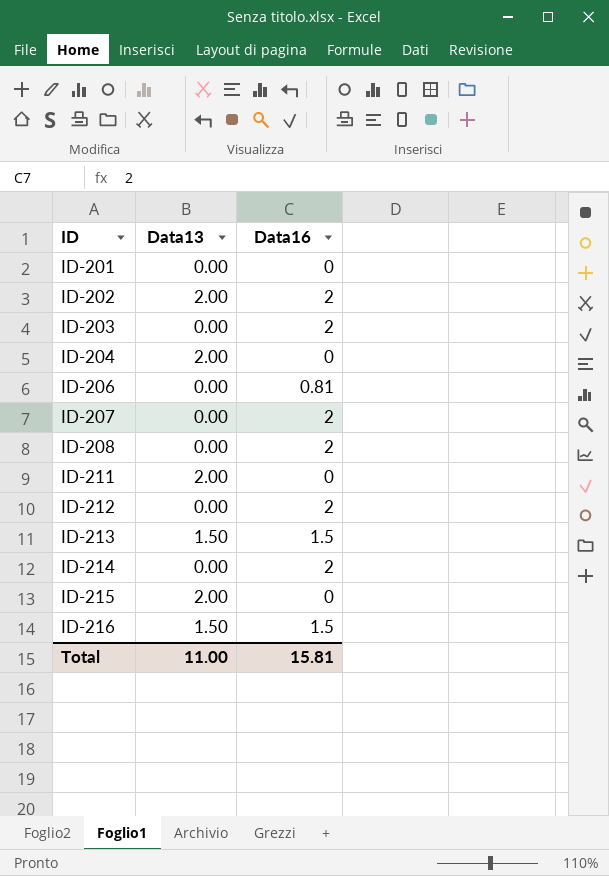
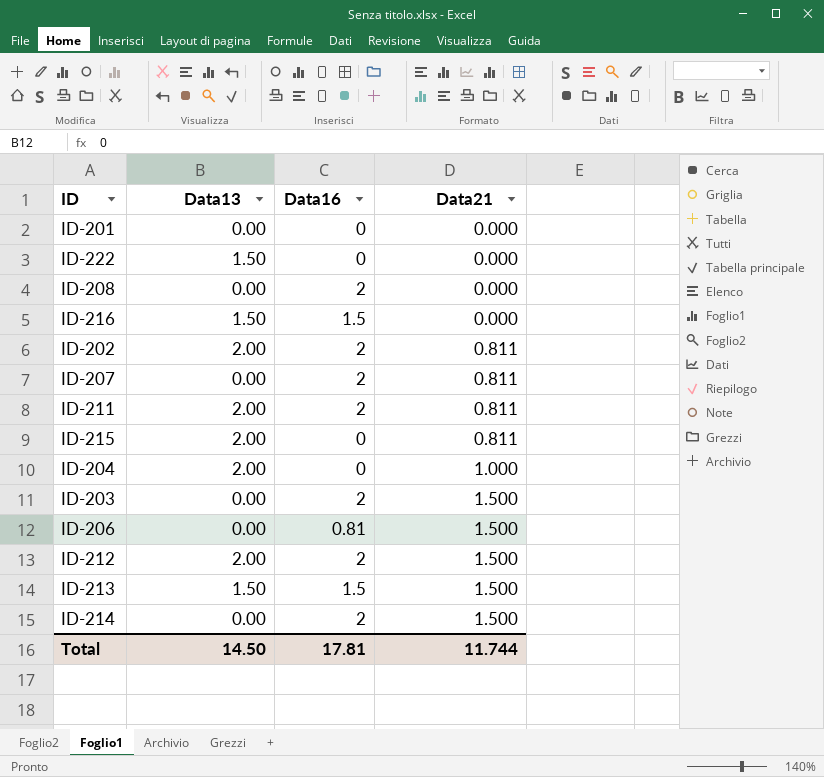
row order: ID ascending -> Data21 ascending
column Data21 | position: none -> 4
row ID-222: none -> 1.50 | 0 | 0.000
ID-211 | Data16: 0 -> 2
ID-212 | Data13: 0.00 -> 2.00
Total | Data13: 11.00 -> 14.50
Total | Data16: 15.81 -> 17.81

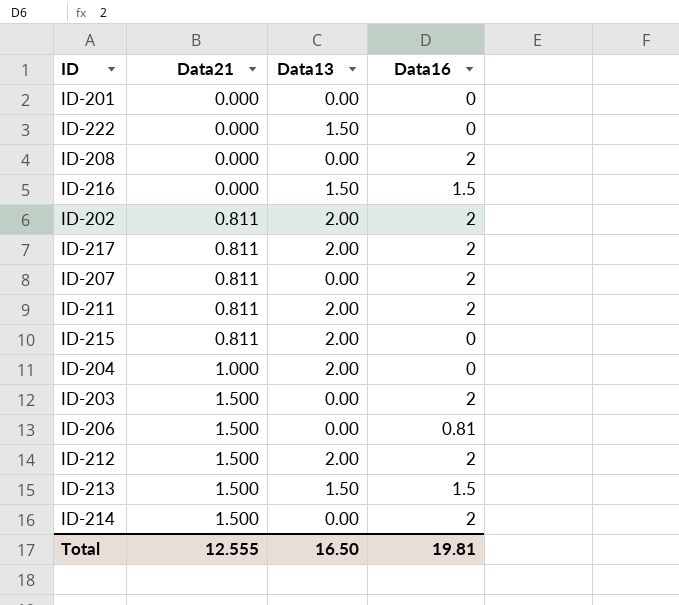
column Data21 | position: 4 -> 2
row ID-217: none -> 0.811 | 2.00 | 2
Total | Data21: 11.744 -> 12.555
Total | Data13: 14.50 -> 16.50
Total | Data16: 17.81 -> 19.81

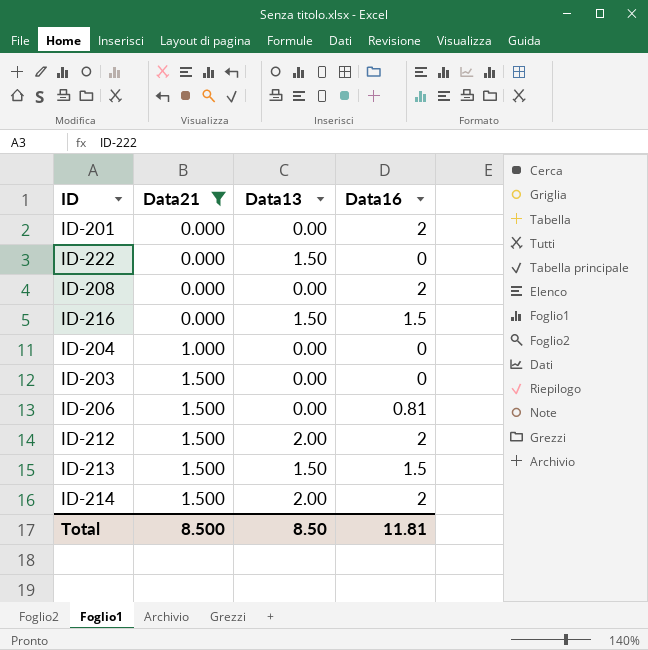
filter: none -> Data21 != 0.811
ID-201 | Data16: 0 -> 2
ID-204 | Data13: 2.00 -> 0.00
ID-203 | Data16: 2 -> 0
ID-214 | Data13: 0.00 -> 2.00
Total | Data21: 12.555 -> 8.500
Total | Data13: 16.50 -> 8.50
Total | Data16: 19.81 -> 11.81

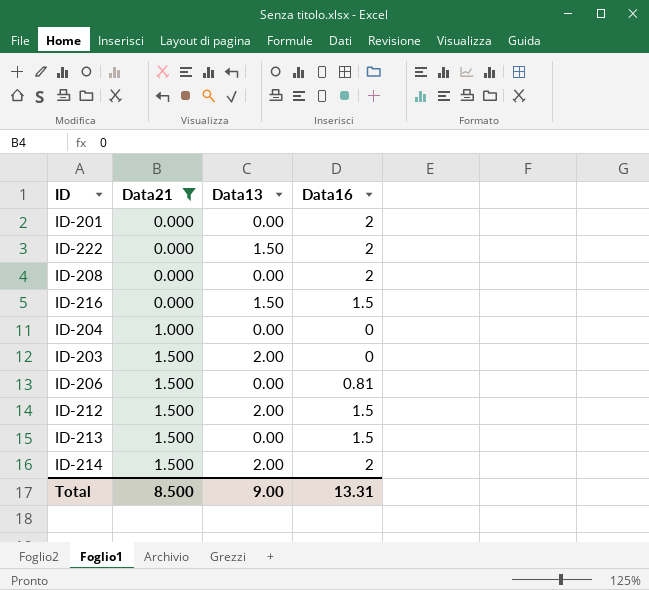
ID-222 | Data16: 0 -> 2
ID-203 | Data13: 0.00 -> 2.00
ID-212 | Data16: 2 -> 1.5
ID-213 | Data13: 1.50 -> 0.00
Total | Data13: 8.50 -> 9.00
Total | Data16: 11.81 -> 13.31

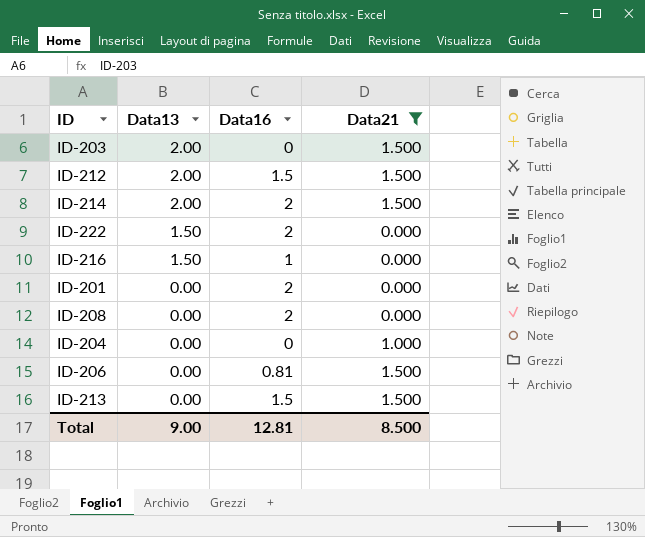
row order: Data21 ascending -> Data13 descending
column Data21 | position: 2 -> 4
ID-216 | Data16: 1.5 -> 1
Total | Data16: 13.31 -> 12.81

